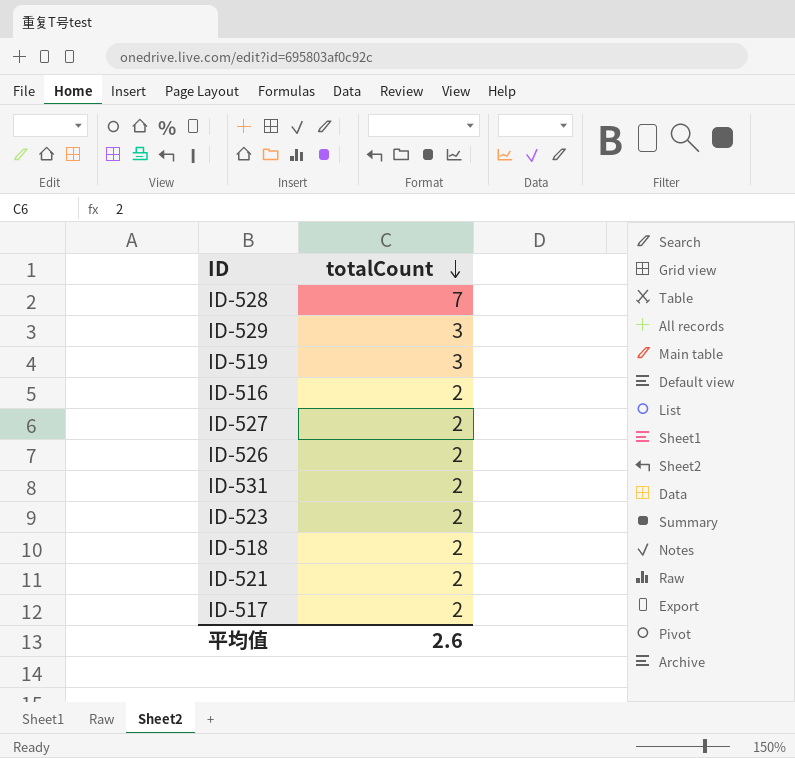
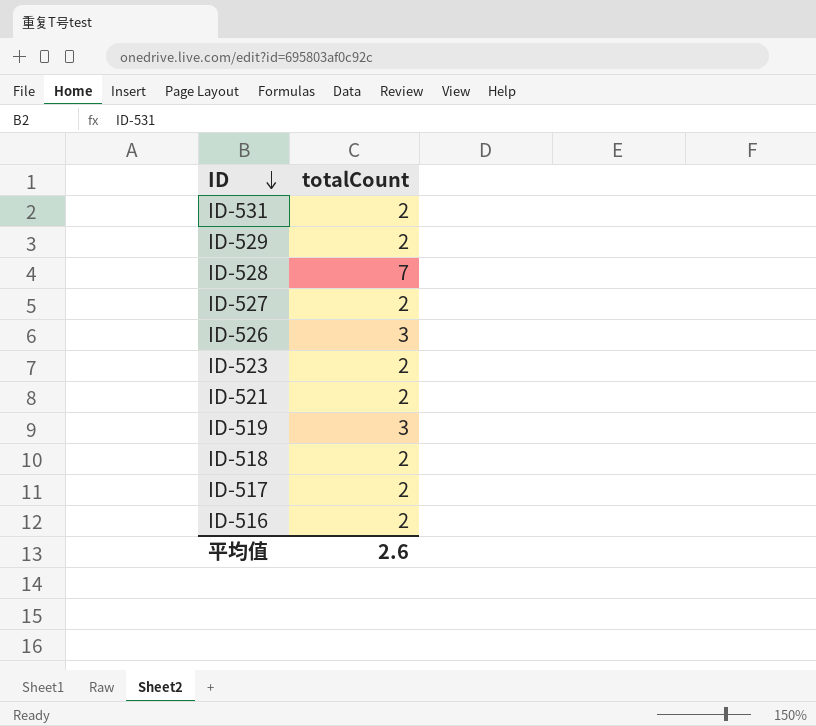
row order: totalCount descending -> ID descending
ID-529 | totalCount: 3 -> 2
ID-526 | totalCount: 2 -> 3

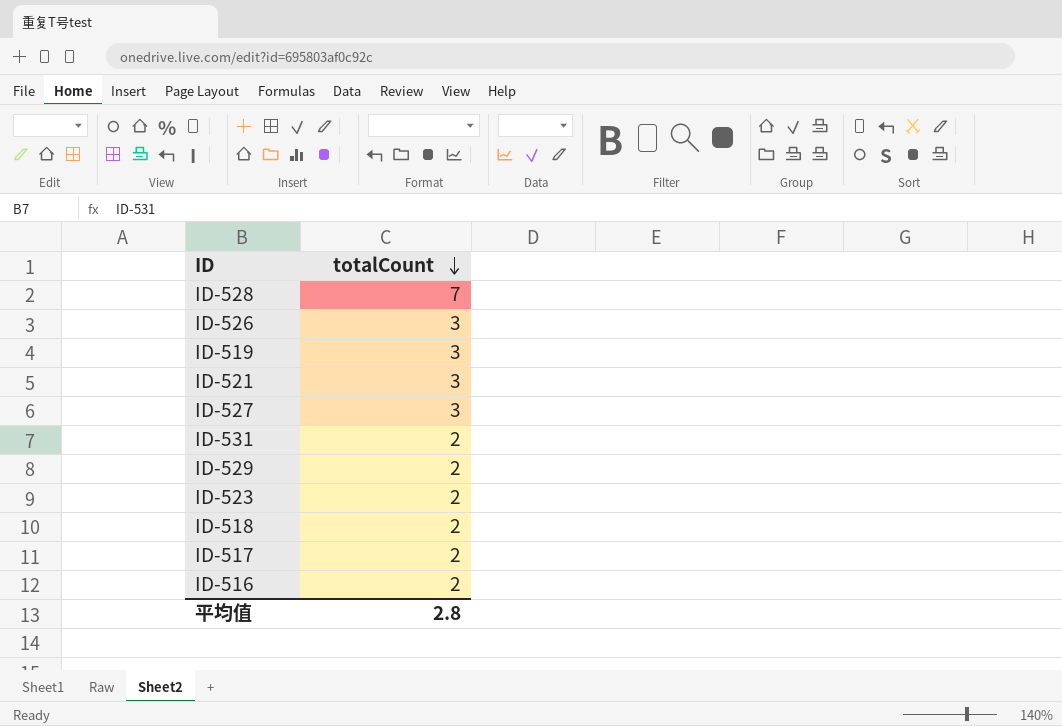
row order: ID descending -> totalCount descending
ID-521 | totalCount: 2 -> 3
ID-527 | totalCount: 2 -> 3
平均值 | totalCount: 2.6 -> 2.8

